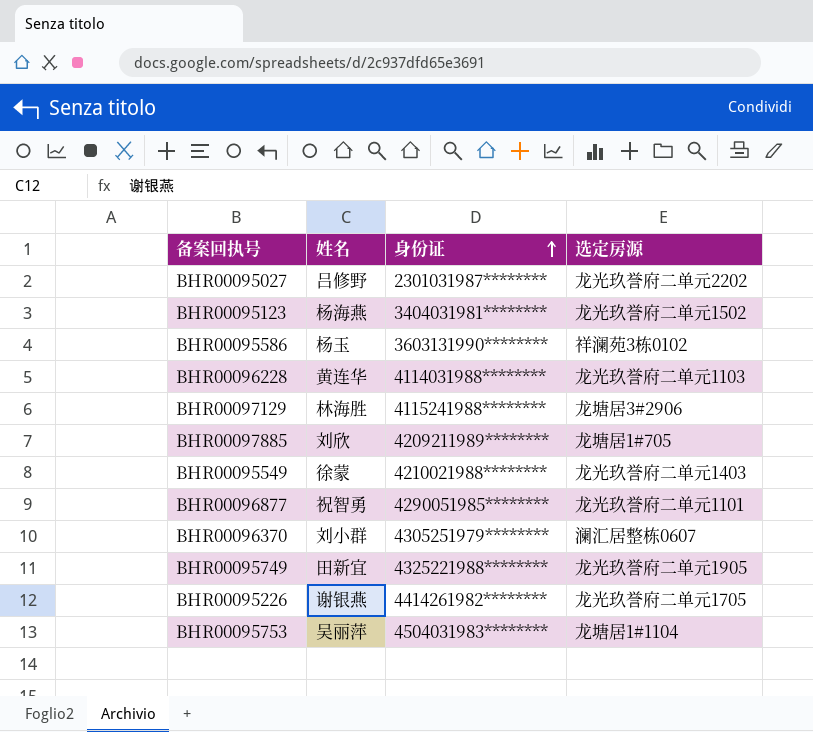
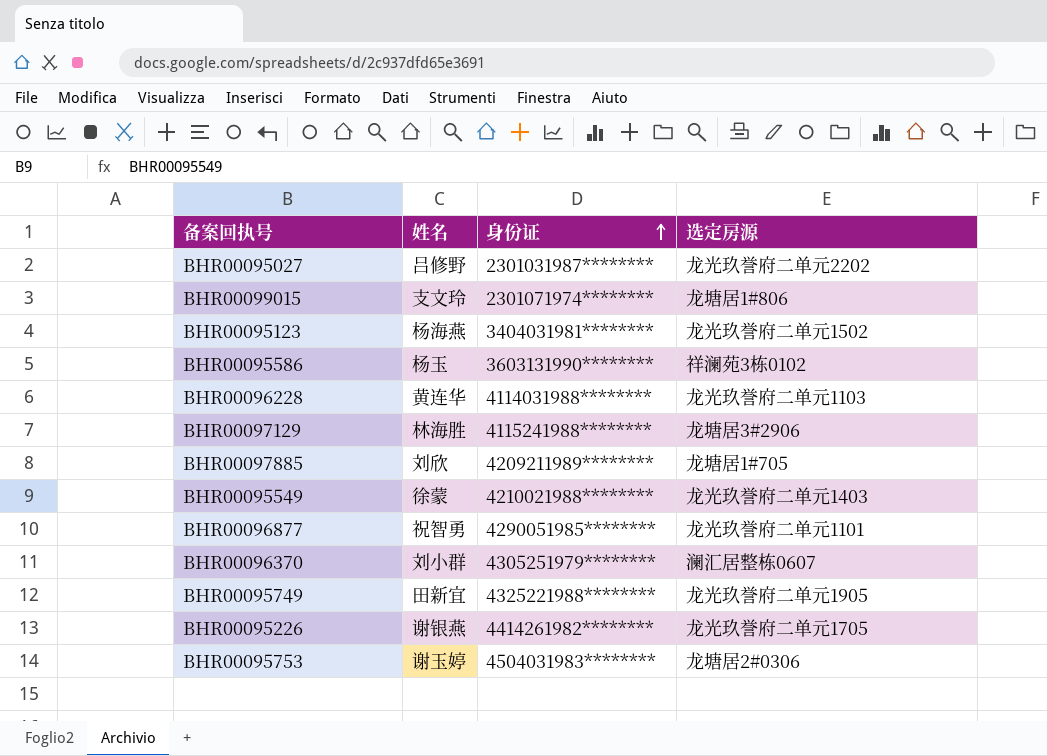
row BHR00099015: none -> 支文玲 | 2301071974******** | 龙塘居1#806
BHR00095753 | 姓名: 吴丽萍 -> 谢玉婷
BHR00095753 | 选定房源: 龙塘居1#1104 -> 龙塘居2#0306

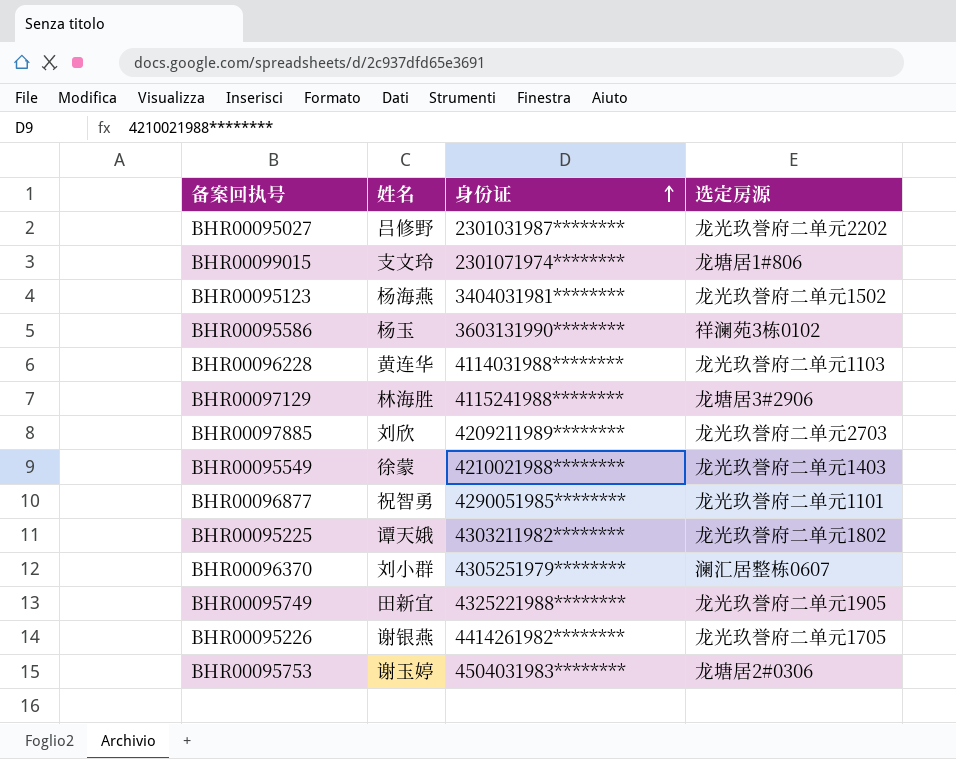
BHR00097885 | 选定房源: 龙塘居1#705 -> 龙光玖誉府二单元2703
row BHR00095225: none -> 谭天娥 | 4303211982******** | 龙光玖誉府二单元1802

